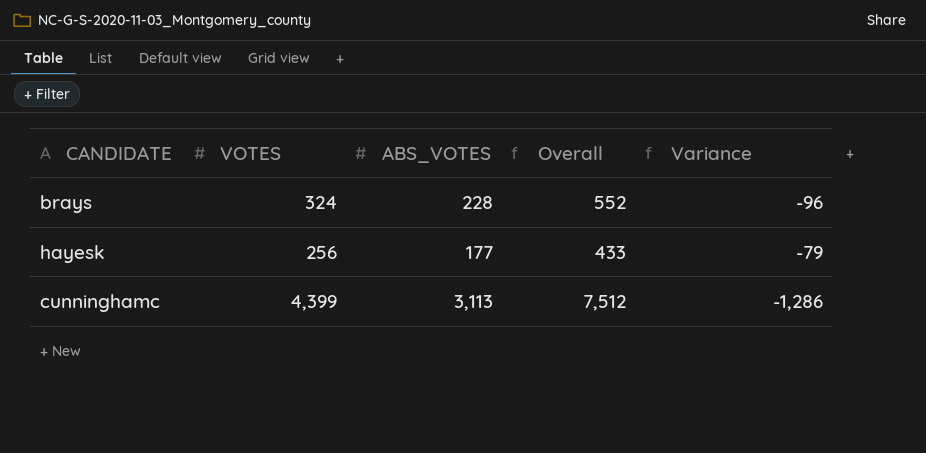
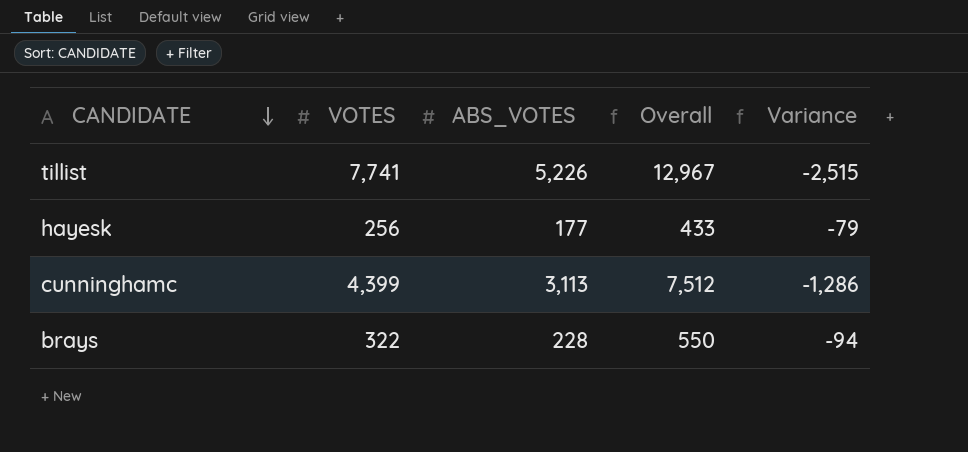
row order: none -> CANDIDATE descending
row tillist: none -> 7,741 | 5,226 | 12,967 | -2,515
brays | VOTES: 324 -> 322
brays | Overall: 552 -> 550
brays | Variance: -96 -> -94

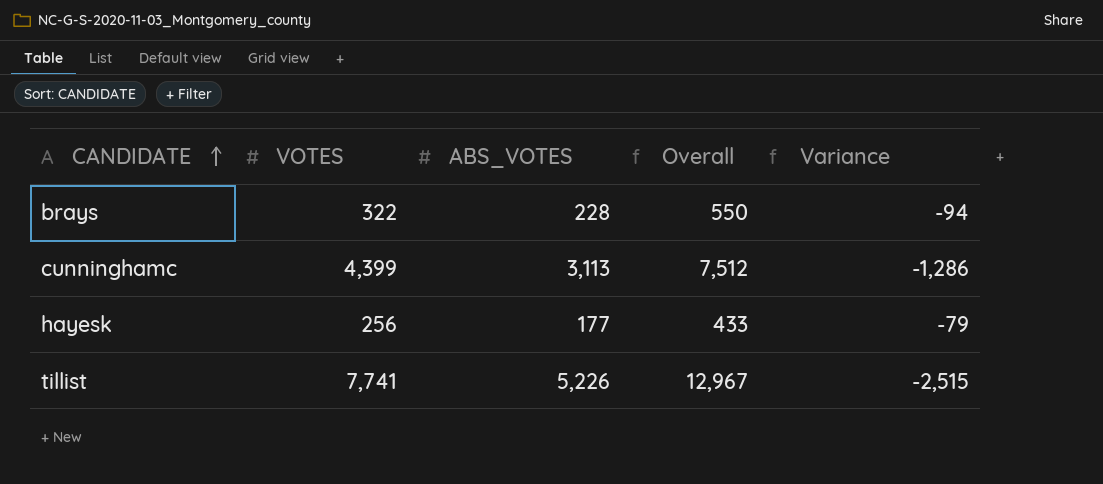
row order: CANDIDATE descending -> CANDIDATE ascending

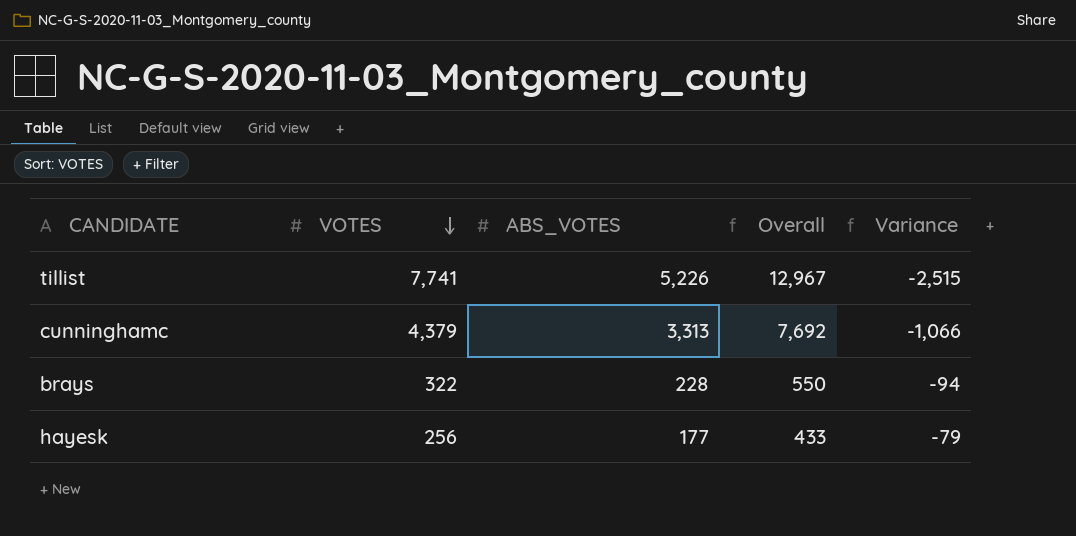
row order: CANDIDATE ascending -> VOTES descending
cunninghamc | VOTES: 4,399 -> 4,379
cunninghamc | ABS_VOTES: 3,113 -> 3,313
cunninghamc | Overall: 7,512 -> 7,692
cunninghamc | Variance: -1,286 -> -1,066

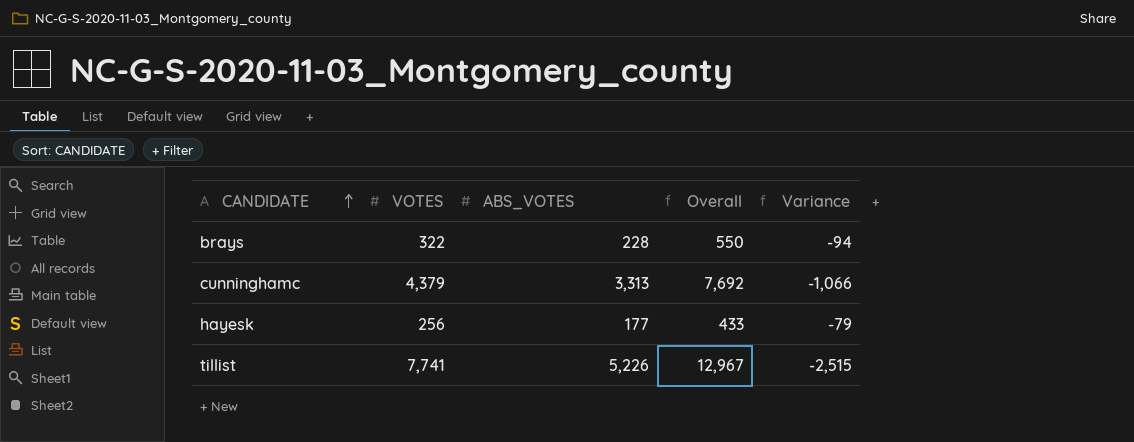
row order: VOTES descending -> CANDIDATE ascending

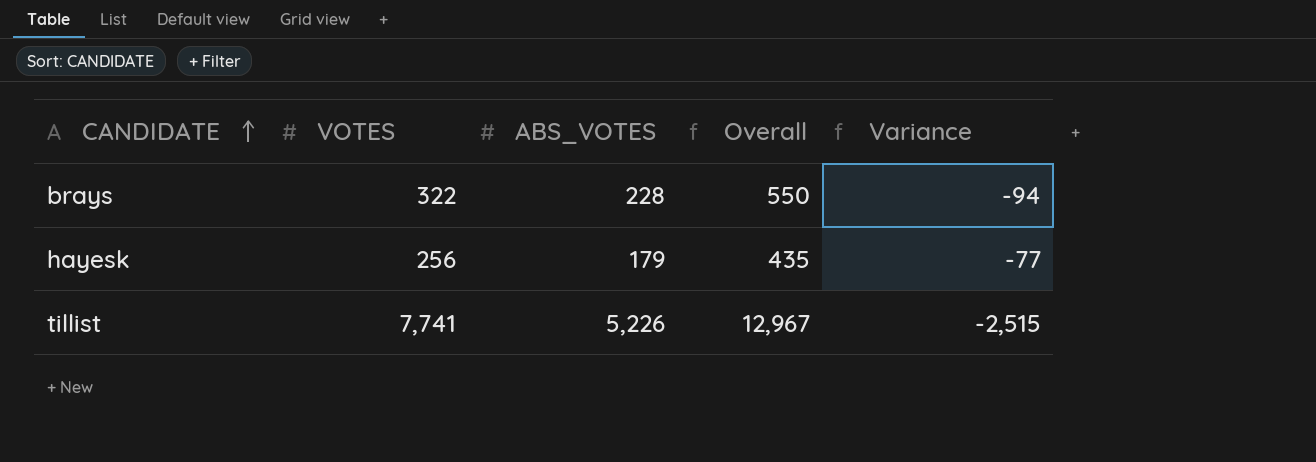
row cunninghamc: 4,379 | 3,313 | 7,692 | -1,066 -> none
hayesk | ABS_VOTES: 177 -> 179
hayesk | Overall: 433 -> 435
hayesk | Variance: -79 -> -77

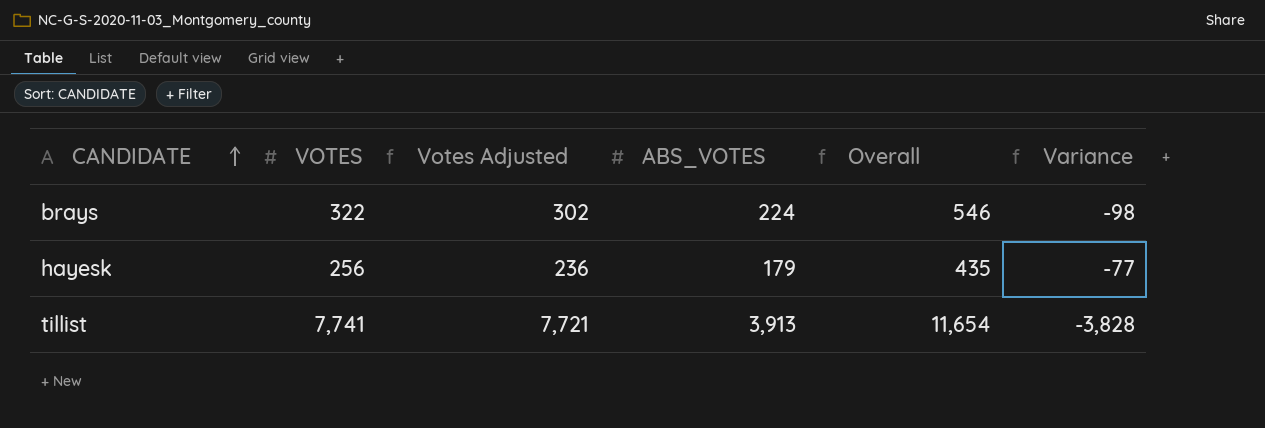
column Votes Adjusted | formula: none -> [VOTES] - 20
brays | ABS_VOTES: 228 -> 224
brays | Overall: 550 -> 546
brays | Variance: -94 -> -98
tillist | ABS_VOTES: 5,226 -> 3,913
tillist | Overall: 12,967 -> 11,654
tillist | Variance: -2,515 -> -3,828

